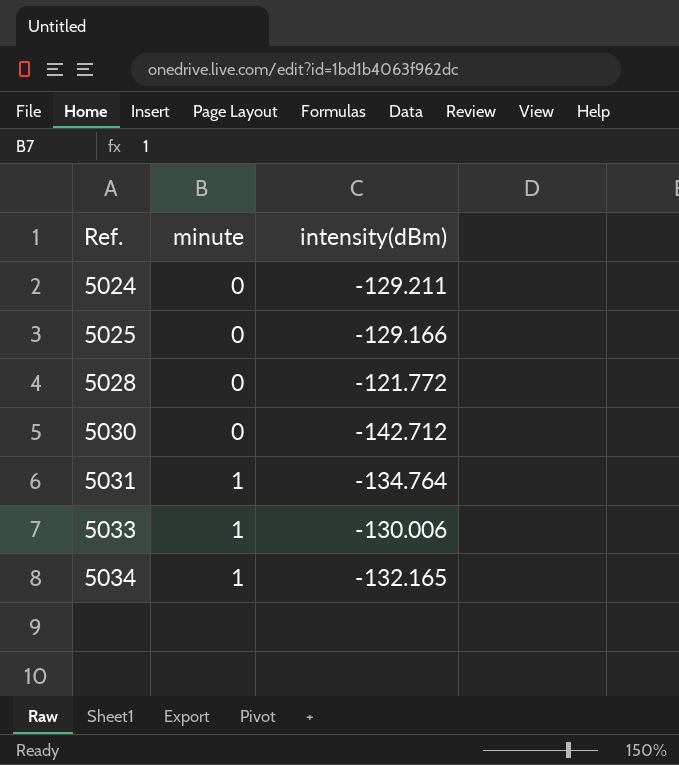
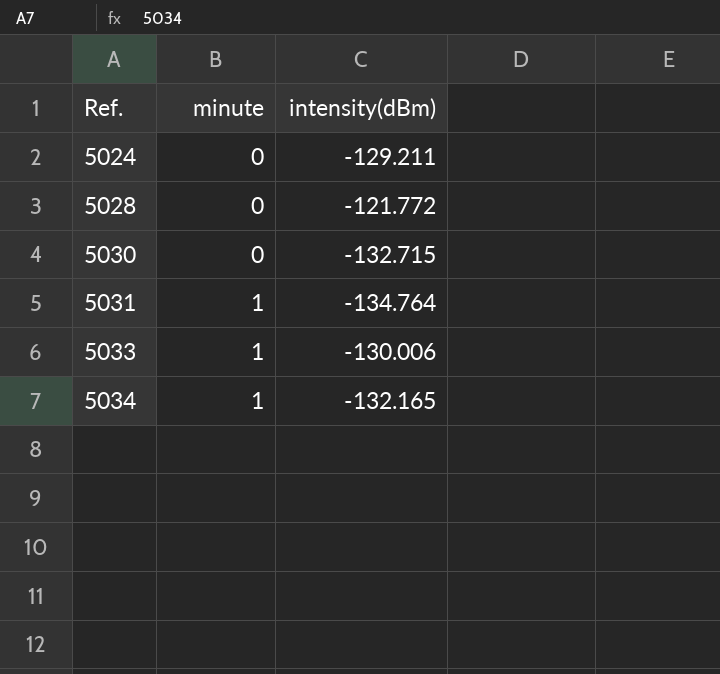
row 5025: 0 | -129.166 -> none
5030 | intensity(dBm): -142.712 -> -132.715

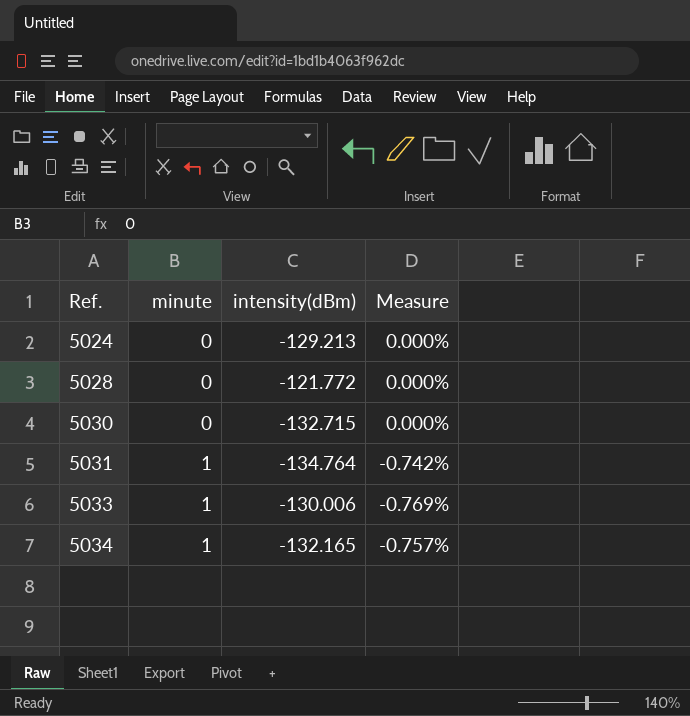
column Measure | formula: none -> [minute] / [intensity(dBm)]
5024 | intensity(dBm): -129.211 -> -129.213

